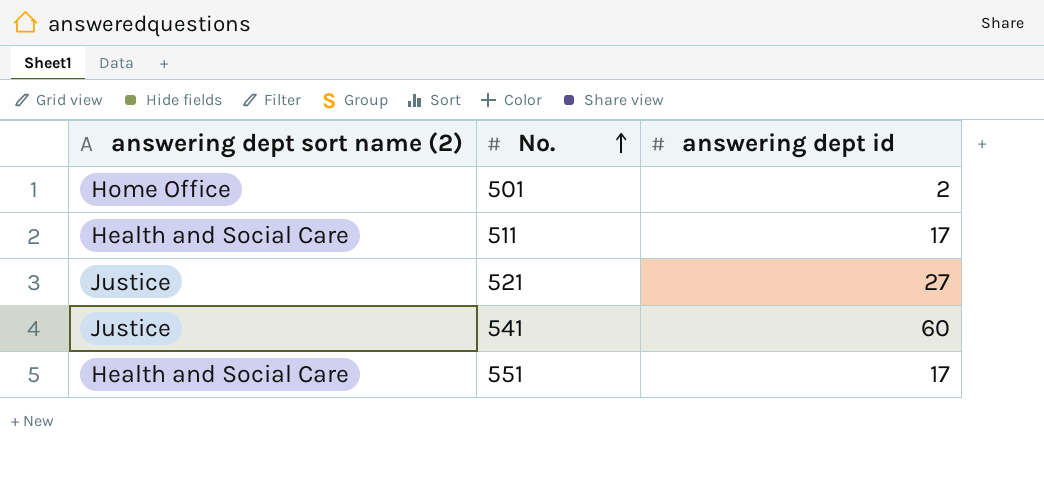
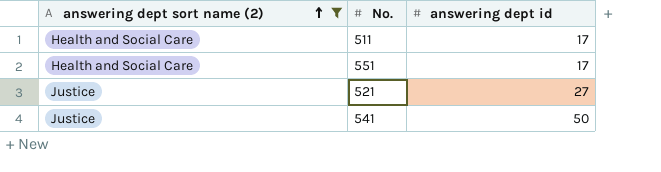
filter: none -> answering dept sort name (2) != Home Office
row order: No. ascending -> answering dept sort name (2) ascending
541 | answering dept id: 60 -> 50

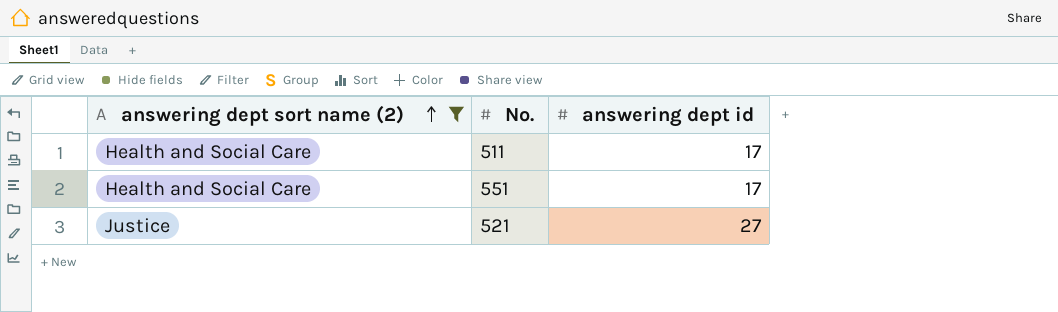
row 541: Justice | 50 -> none

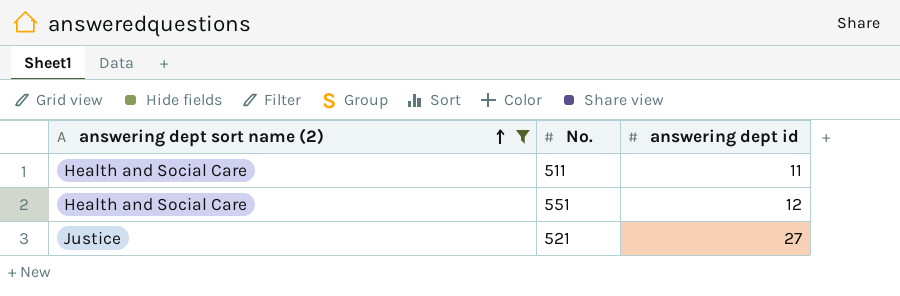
511 | answering dept id: 17 -> 11
551 | answering dept id: 17 -> 12

